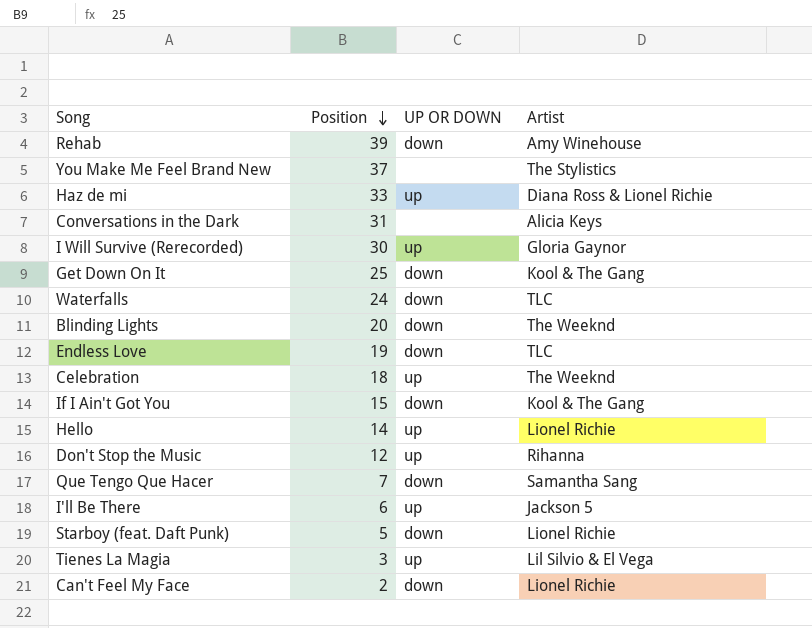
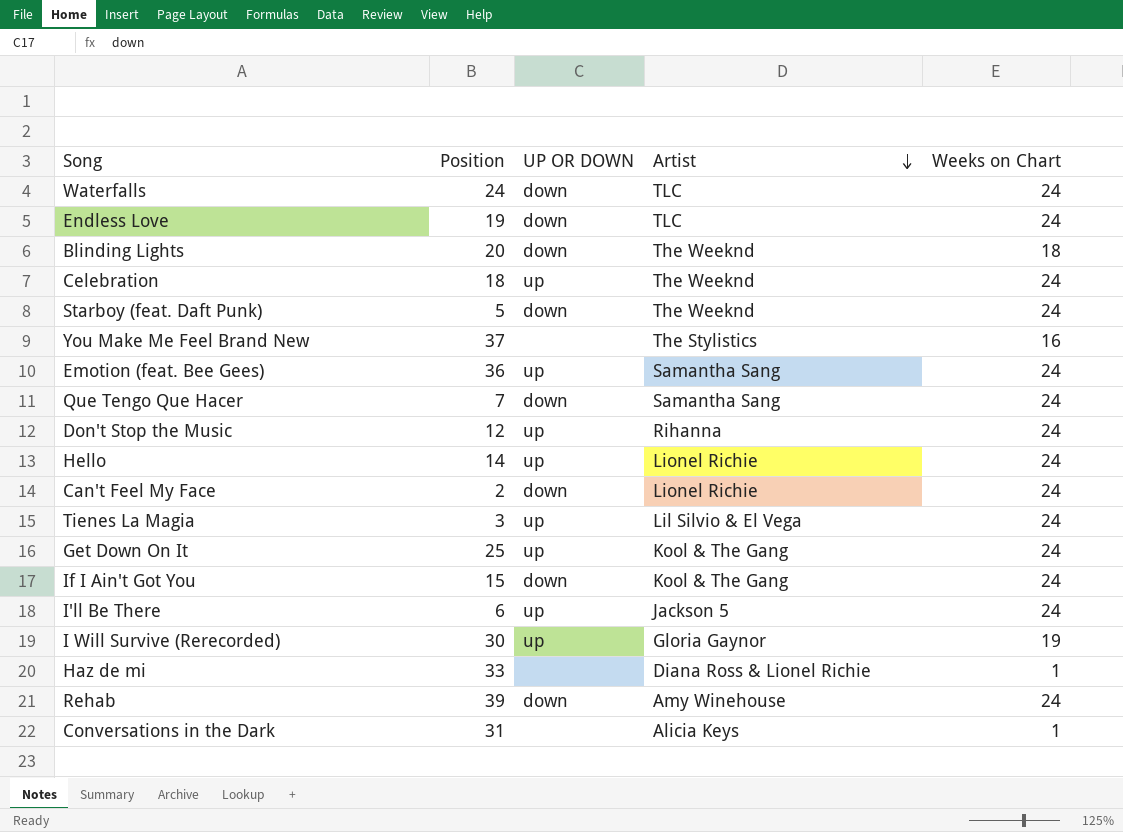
row order: Position descending -> Artist descending
column Weeks on Chart | position: none -> 5
Starboy (feat. Daft Punk) | Artist: Lionel Richie -> The Weeknd
row Emotion (feat. Bee Gees): none -> 36 | up | Samantha Sang | 24
Get Down On It | UP OR DOWN: down -> up
Haz de mi | UP OR DOWN: up -> none

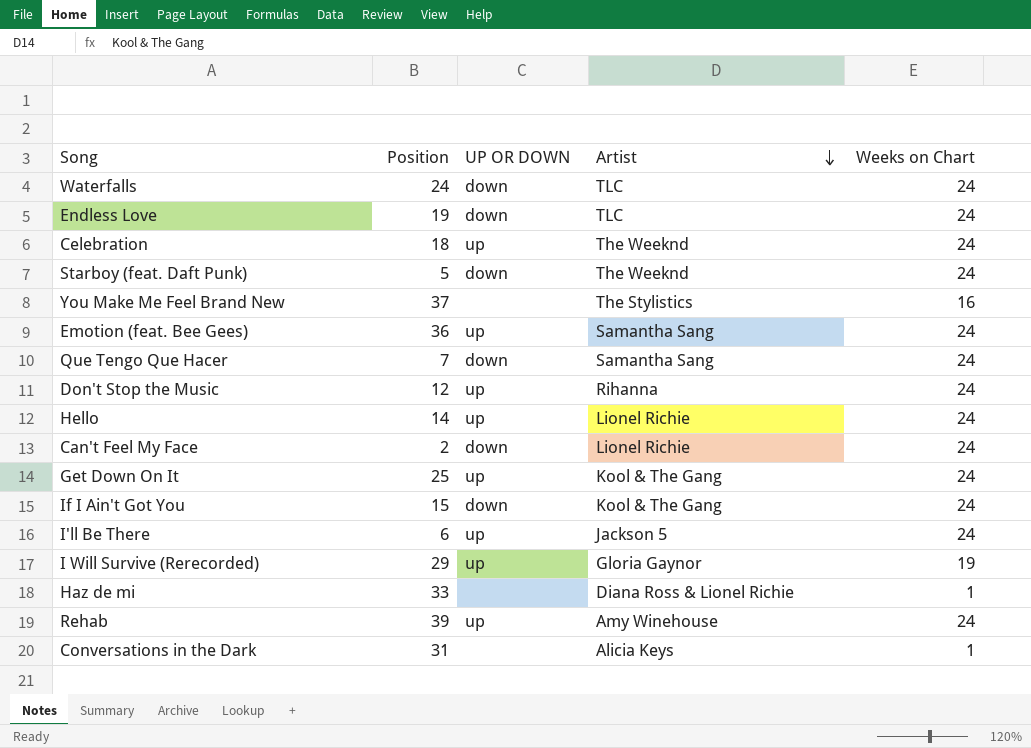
row Blinding Lights: 20 | down | The Weeknd | 18 -> none
row Tienes La Magia: 3 | up | Lil Silvio & El Vega | 24 -> none
I Will Survive (Rerecorded) | Position: 30 -> 29
Rehab | UP OR DOWN: down -> up

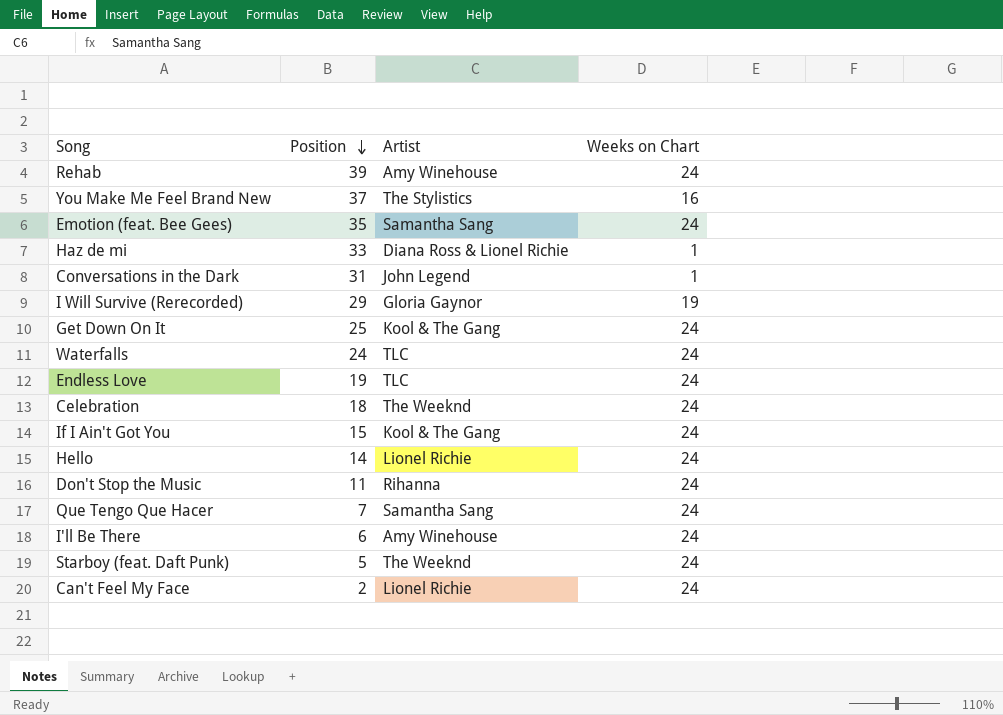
row order: Artist descending -> Position descending
column UP OR DOWN | position: 3 -> none
Emotion (feat. Bee Gees) | Position: 36 -> 35
Conversations in the Dark | Artist: Alicia Keys -> John Legend
Don't Stop the Music | Position: 12 -> 11
I'll Be There | Artist: Jackson 5 -> Amy Winehouse

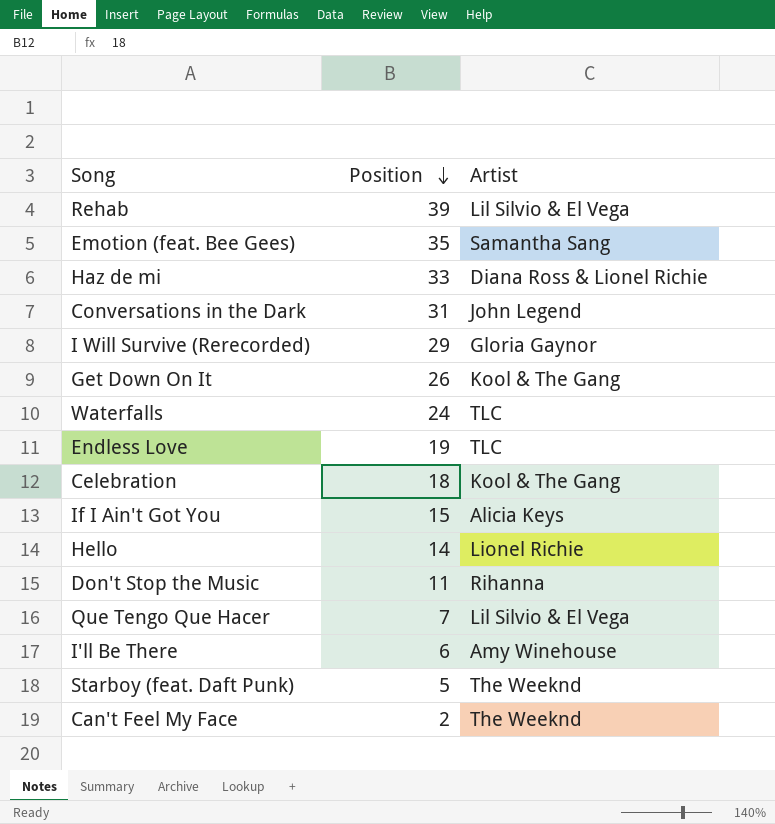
column Weeks on Chart | position: 4 -> none
row You Make Me Feel Brand New: 37 | The Stylistics | 16 -> none
Rehab | Artist: Amy Winehouse -> Lil Silvio & El Vega
Get Down On It | Position: 25 -> 26
Celebration | Artist: The Weeknd -> Kool & The Gang
If I Ain't Got You | Artist: Kool & The Gang -> Alicia Keys
Que Tengo Que Hacer | Artist: Samantha Sang -> Lil Silvio & El Vega
Can't Feel My Face | Artist: Lionel Richie -> The Weeknd

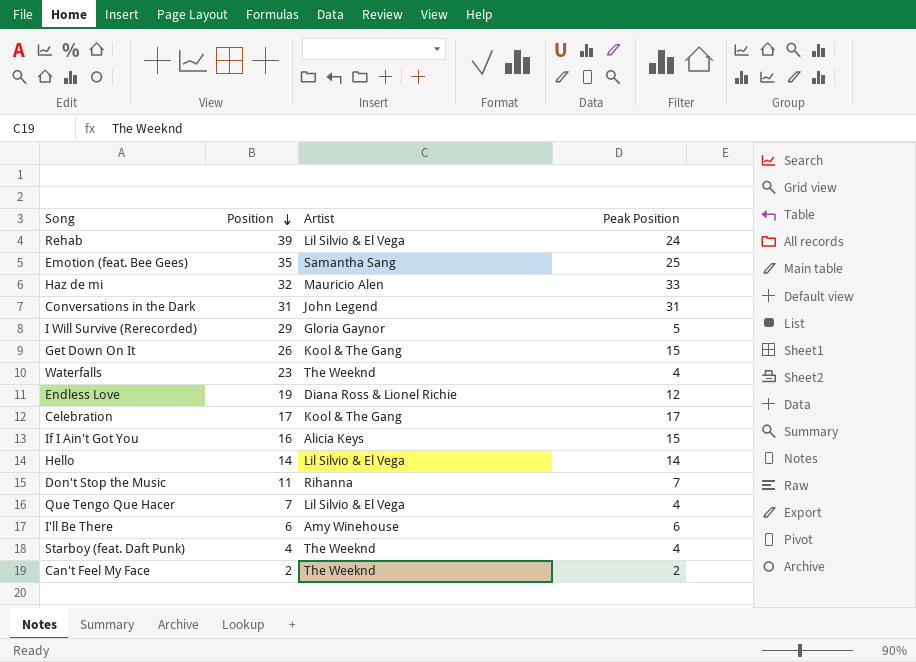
column Peak Position | position: none -> 4
Haz de mi | Position: 33 -> 32
Haz de mi | Artist: Diana Ross & Lionel Richie -> Mauricio Alen
Waterfalls | Position: 24 -> 23
Waterfalls | Artist: TLC -> The Weeknd
Endless Love | Artist: TLC -> Diana Ross & Lionel Richie
Celebration | Position: 18 -> 17
If I Ain't Got You | Position: 15 -> 16
Hello | Artist: Lionel Richie -> Lil Silvio & El Vega
Starboy (feat. Daft Punk) | Position: 5 -> 4

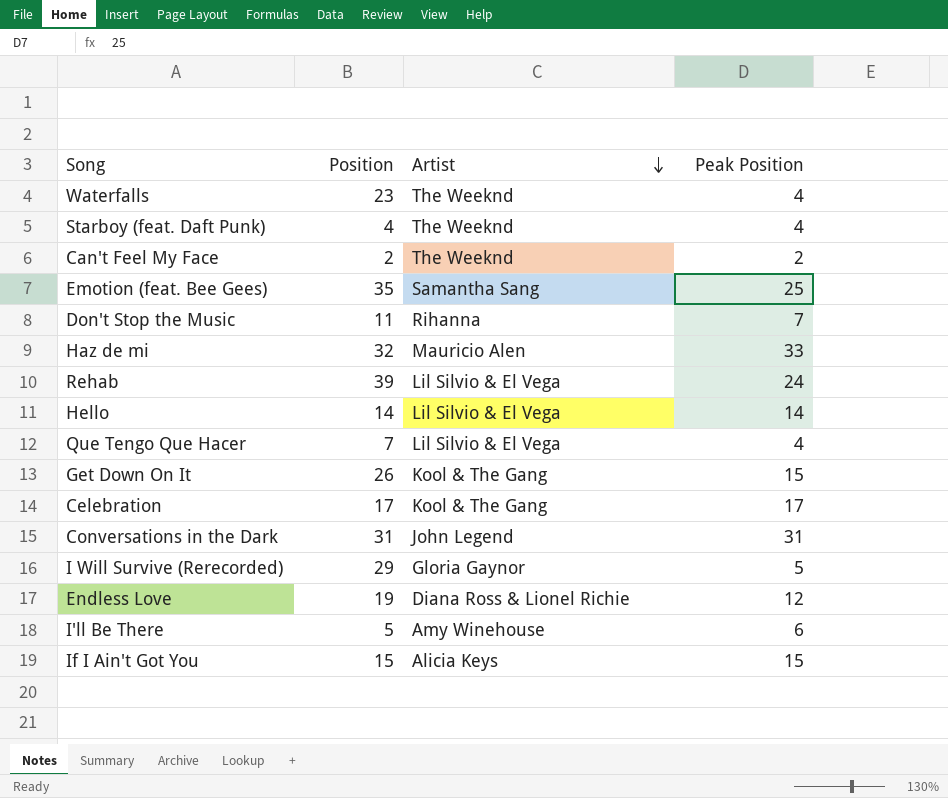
row order: Position descending -> Artist descending
I'll Be There | Position: 6 -> 5
If I Ain't Got You | Position: 16 -> 15

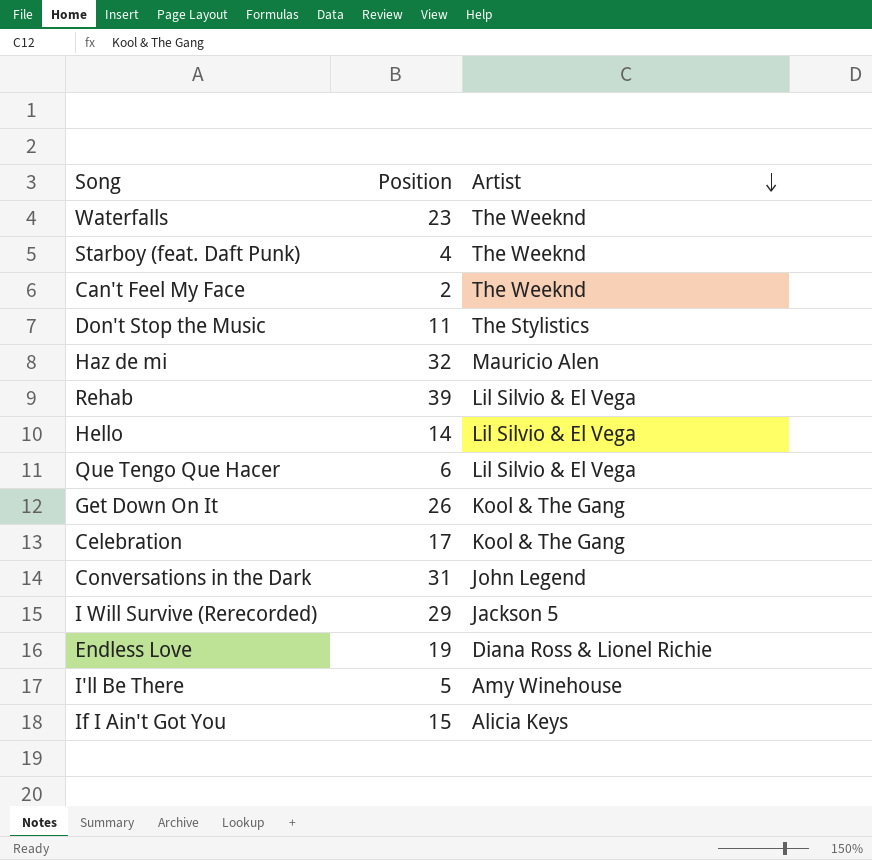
column Peak Position | position: 4 -> none
row Emotion (feat. Bee Gees): 35 | Samantha Sang | 25 -> none
Don't Stop the Music | Artist: Rihanna -> The Stylistics
Que Tengo Que Hacer | Position: 7 -> 6
I Will Survive (Rerecorded) | Artist: Gloria Gaynor -> Jackson 5

